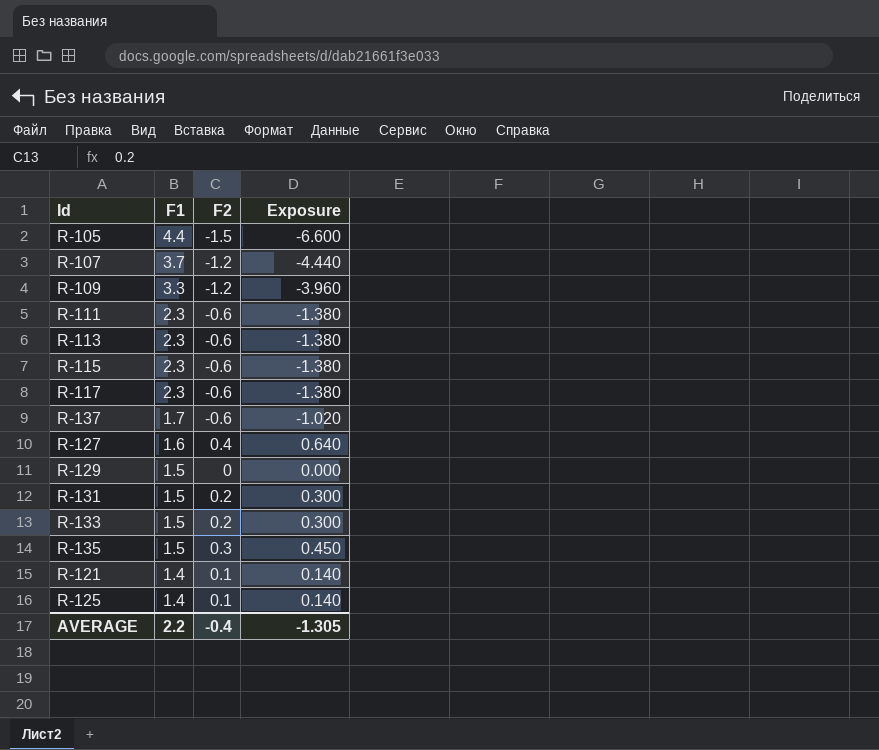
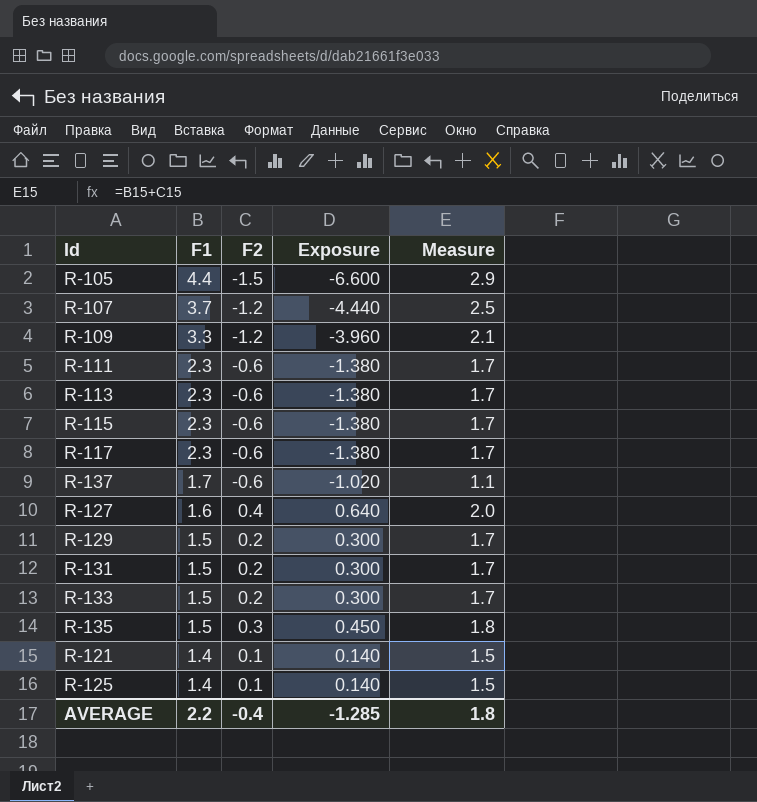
column Measure | formula: none -> [F1] + [F2]
R-129 | F2: 0 -> 0.2
R-129 | Exposure: 0.000 -> 0.300
AVERAGE | Exposure: -1.305 -> -1.285

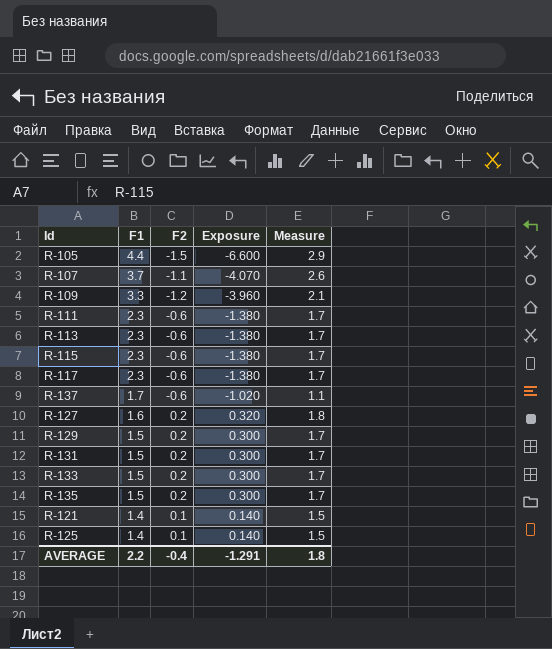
R-107 | F2: -1.2 -> -1.1
R-107 | Exposure: -4.440 -> -4.070
R-107 | Measure: 2.5 -> 2.6
R-127 | F2: 0.4 -> 0.2
R-127 | Exposure: 0.640 -> 0.320
R-127 | Measure: 2.0 -> 1.8
R-135 | F2: 0.3 -> 0.2
R-135 | Exposure: 0.450 -> 0.300
R-135 | Measure: 1.8 -> 1.7
AVERAGE | Exposure: -1.285 -> -1.291

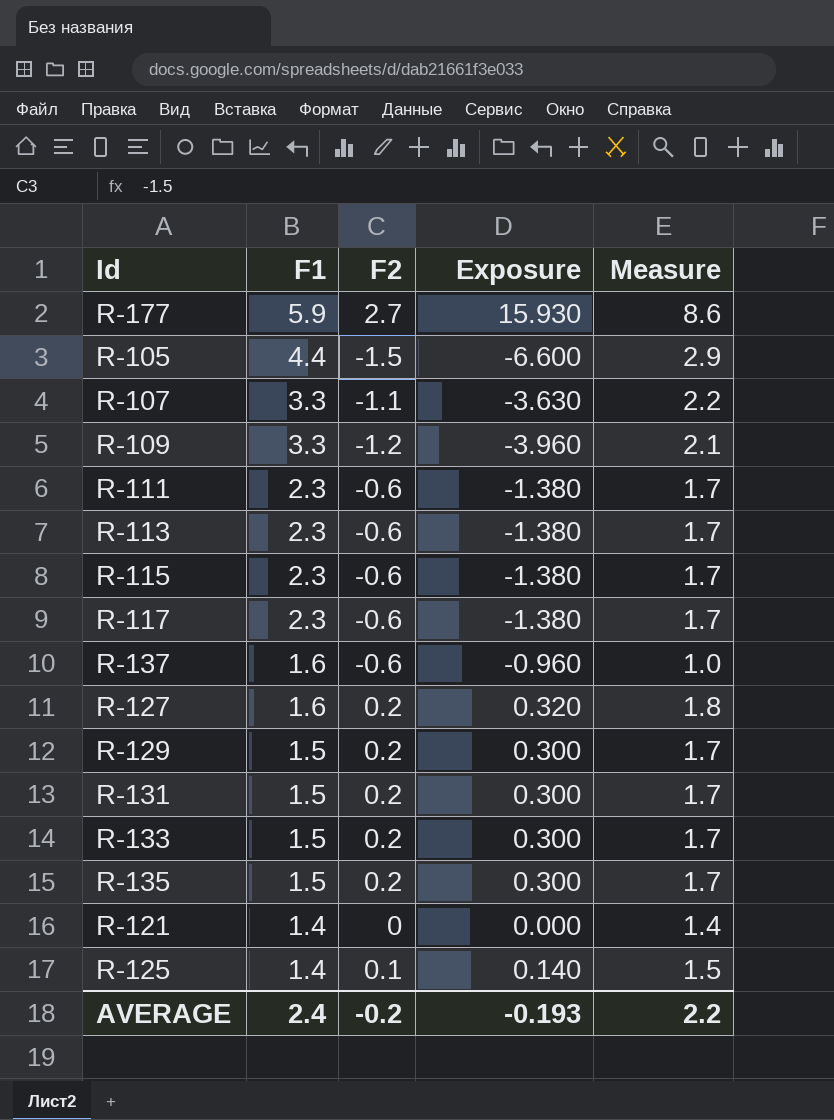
row R-177: none -> 5.9 | 2.7 | 15.930 | 8.6
R-107 | F1: 3.7 -> 3.3
R-107 | Exposure: -4.070 -> -3.630
R-107 | Measure: 2.6 -> 2.2
R-137 | F1: 1.7 -> 1.6
R-137 | Exposure: -1.020 -> -0.960
R-137 | Measure: 1.1 -> 1.0
R-121 | F2: 0.1 -> 0
R-121 | Exposure: 0.140 -> 0.000
R-121 | Measure: 1.5 -> 1.4
AVERAGE | F1: 2.2 -> 2.4
AVERAGE | F2: -0.4 -> -0.2
AVERAGE | Exposure: -1.291 -> -0.193
AVERAGE | Measure: 1.8 -> 2.2

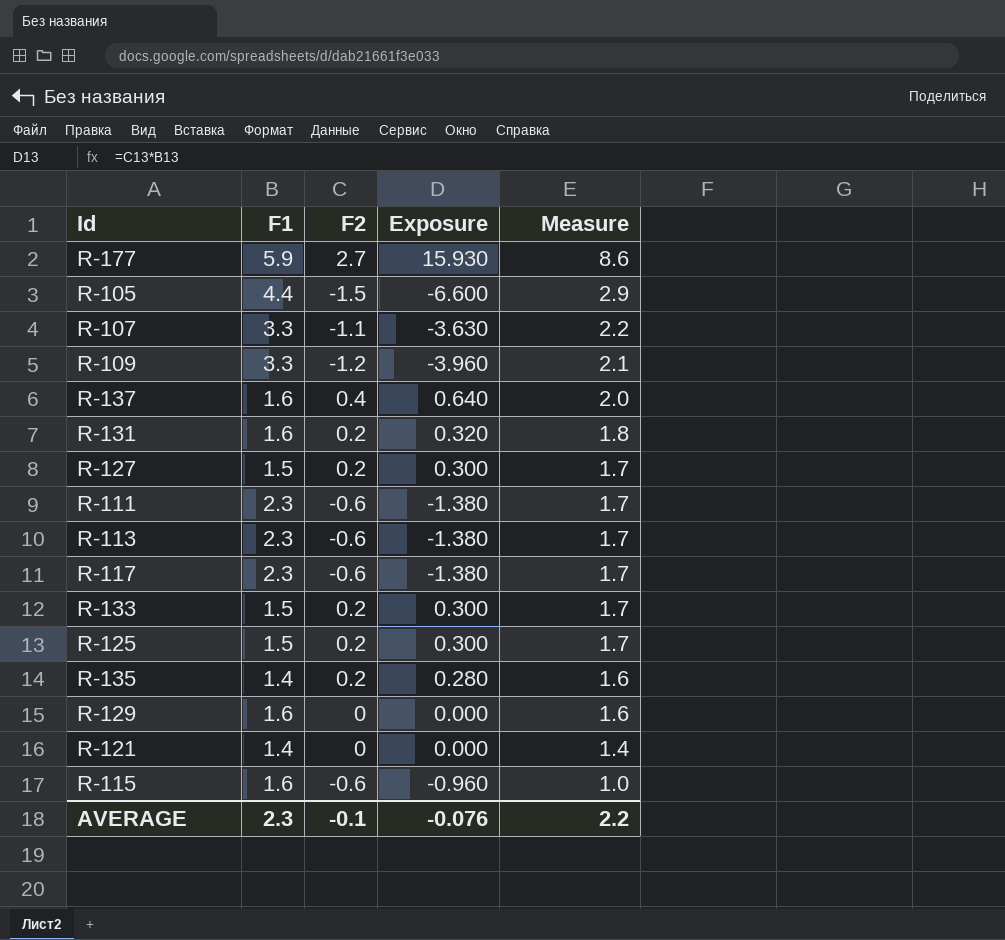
row order: F1 descending -> Measure descending
R-137 | F2: -0.6 -> 0.4
R-137 | Exposure: -0.960 -> 0.640
R-137 | Measure: 1.0 -> 2.0
R-131 | F1: 1.5 -> 1.6
R-131 | Exposure: 0.300 -> 0.320
R-131 | Measure: 1.7 -> 1.8
R-127 | F1: 1.6 -> 1.5
R-127 | Exposure: 0.320 -> 0.300
R-127 | Measure: 1.8 -> 1.7
R-125 | F1: 1.4 -> 1.5
R-125 | F2: 0.1 -> 0.2
R-125 | Exposure: 0.140 -> 0.300
R-125 | Measure: 1.5 -> 1.7
R-135 | F1: 1.5 -> 1.4
R-135 | Exposure: 0.300 -> 0.280
R-135 | Measure: 1.7 -> 1.6
R-129 | F1: 1.5 -> 1.6
R-129 | F2: 0.2 -> 0
R-129 | Exposure: 0.300 -> 0.000
R-129 | Measure: 1.7 -> 1.6
R-115 | F1: 2.3 -> 1.6
R-115 | Exposure: -1.380 -> -0.960
R-115 | Measure: 1.7 -> 1.0
AVERAGE | F1: 2.4 -> 2.3
AVERAGE | F2: -0.2 -> -0.1
AVERAGE | Exposure: -0.193 -> -0.076

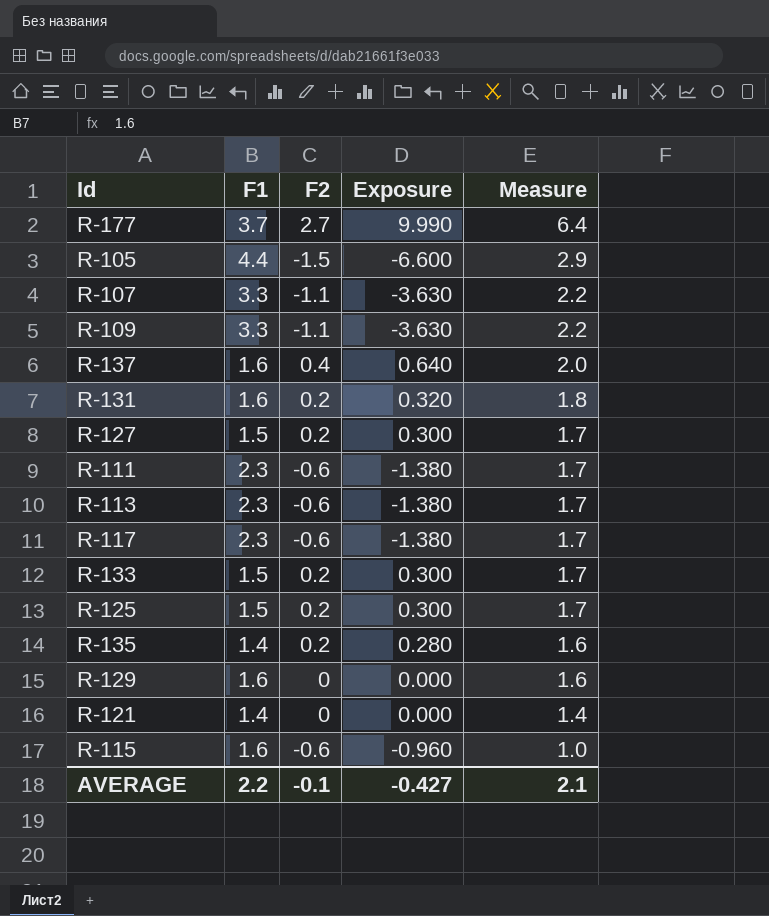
R-177 | F1: 5.9 -> 3.7
R-177 | Exposure: 15.930 -> 9.990
R-177 | Measure: 8.6 -> 6.4
R-109 | F2: -1.2 -> -1.1
R-109 | Exposure: -3.960 -> -3.630
R-109 | Measure: 2.1 -> 2.2
AVERAGE | F1: 2.3 -> 2.2
AVERAGE | Exposure: -0.076 -> -0.427
AVERAGE | Measure: 2.2 -> 2.1

